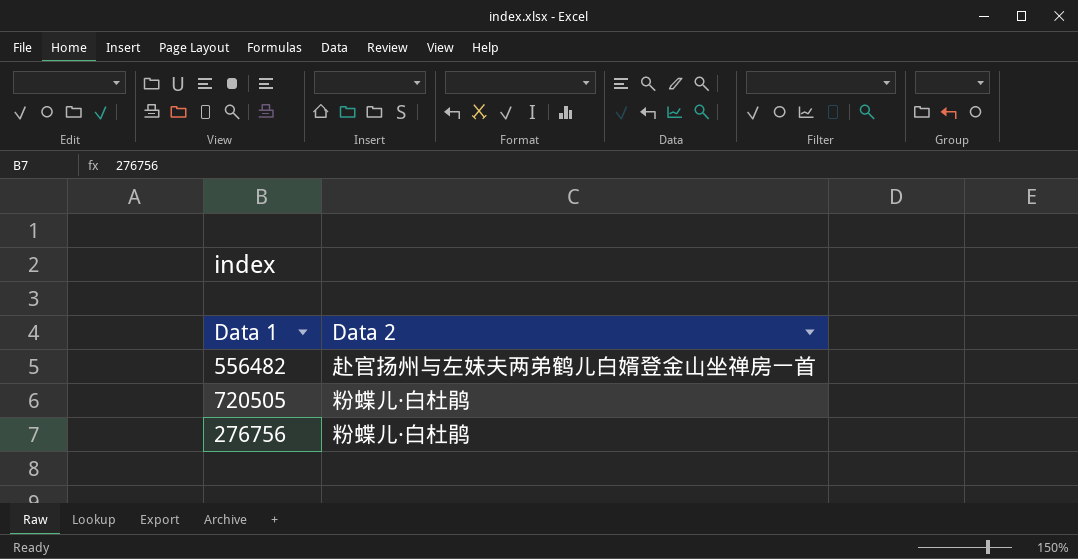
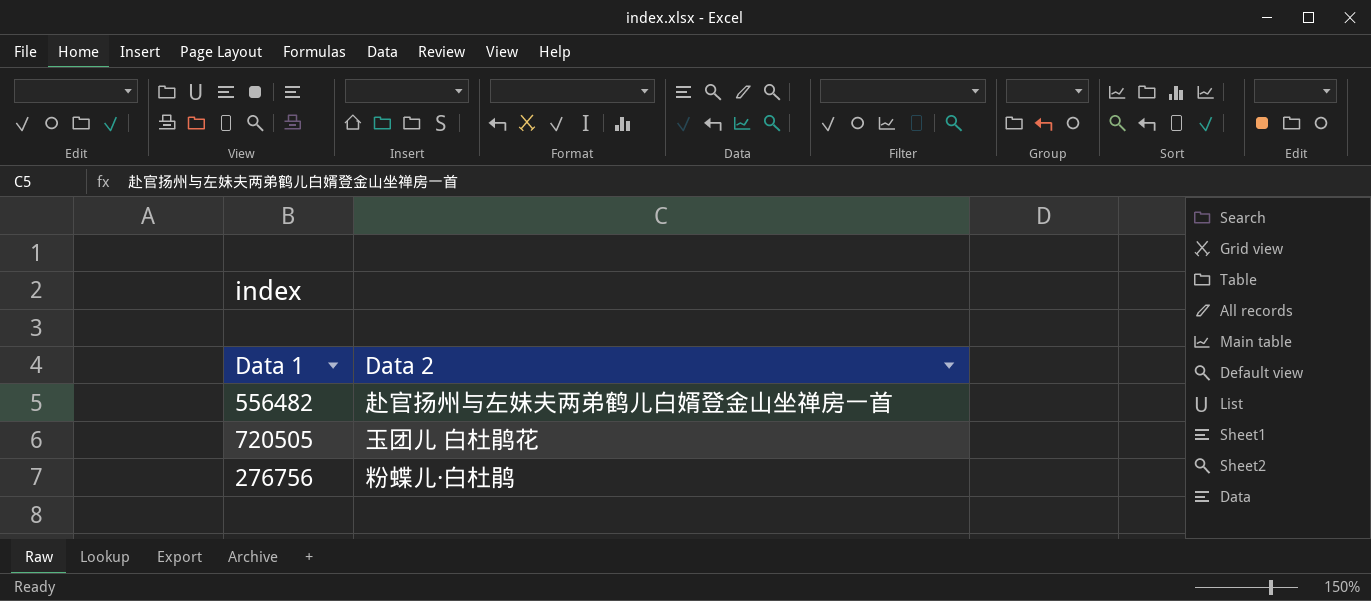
720505 | Data 2: 粉蝶儿·白杜鹃 -> 玉团儿 白杜鹃花

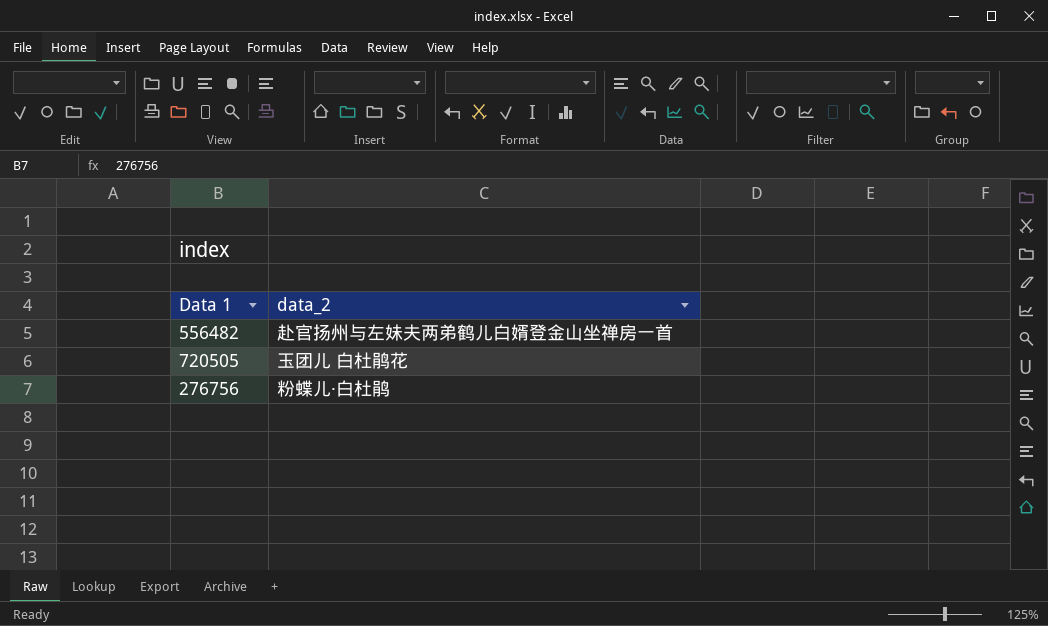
column name: Data 2 -> data_2

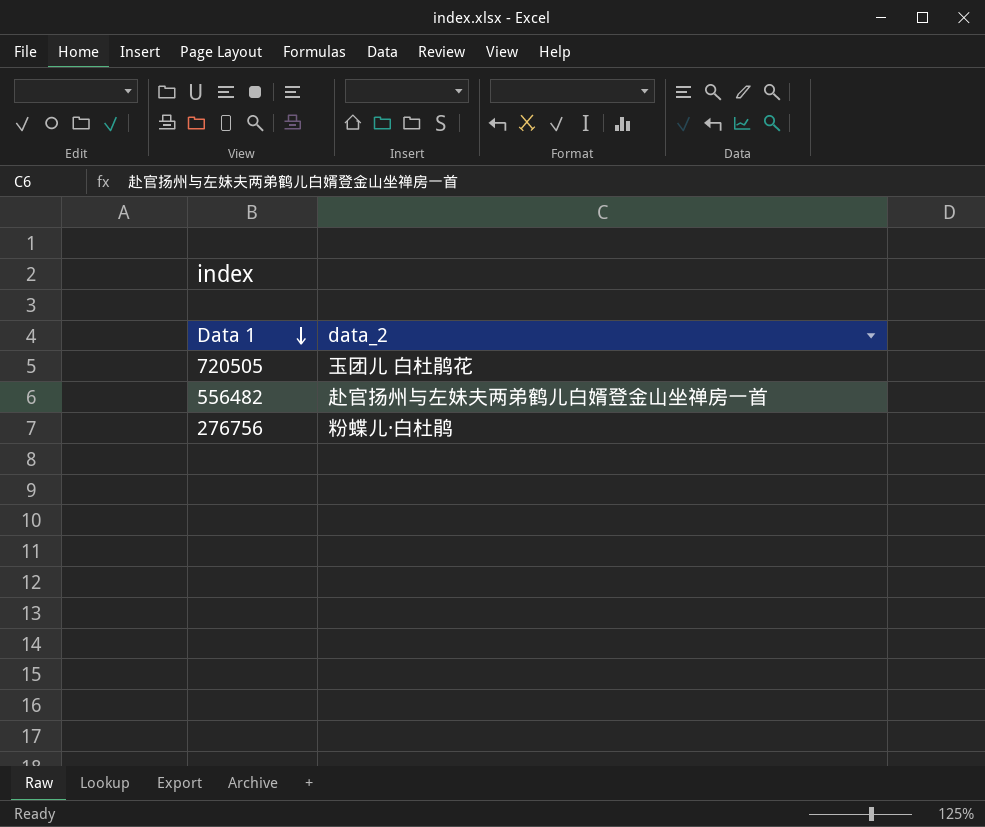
row order: none -> Data 1 descending

